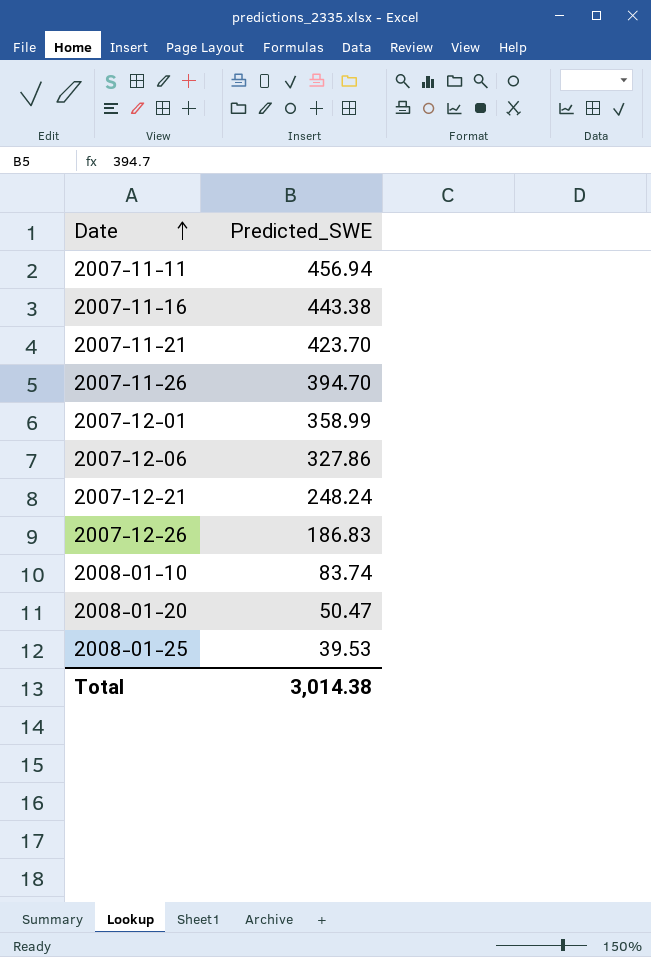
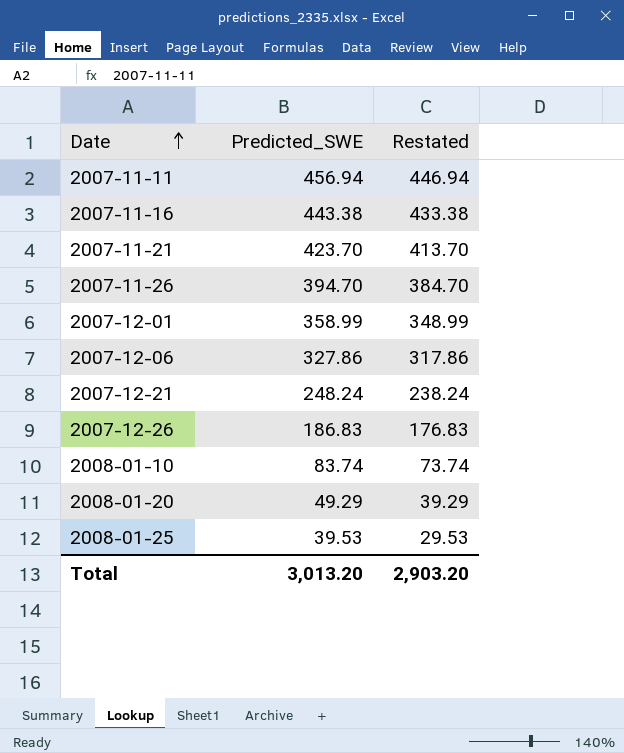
column Restated | formula: none -> [Predicted_SWE] - 10
2008-01-20 | Predicted_SWE: 50.47 -> 49.29
Total | Predicted_SWE: 3,014.38 -> 3,013.20

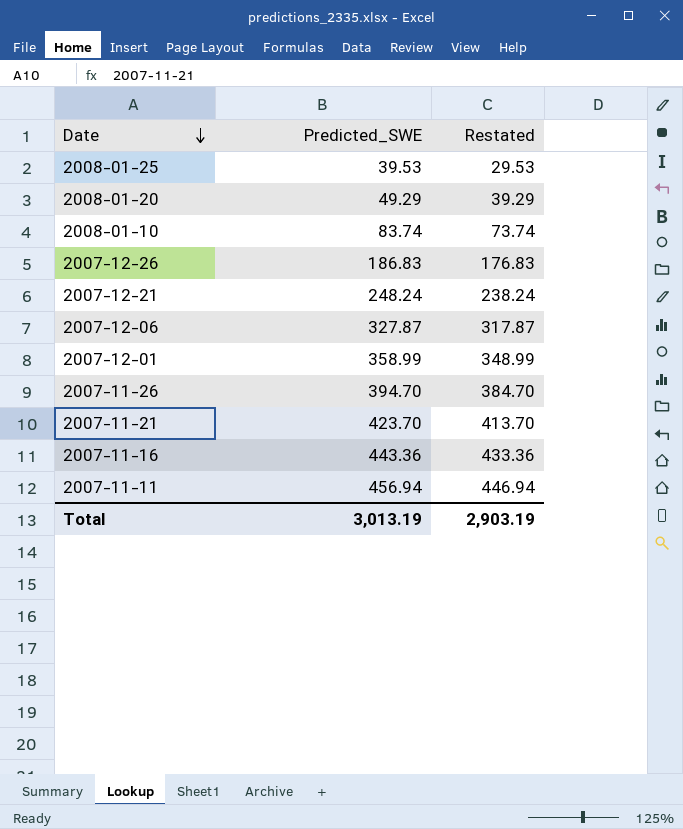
row order: Date ascending -> Date descending
2007-12-06 | Predicted_SWE: 327.86 -> 327.87
2007-12-06 | Restated: 317.86 -> 317.87
2007-11-16 | Predicted_SWE: 443.38 -> 443.36
2007-11-16 | Restated: 433.38 -> 433.36
Total | Predicted_SWE: 3,013.20 -> 3,013.19
Total | Restated: 2,903.20 -> 2,903.19

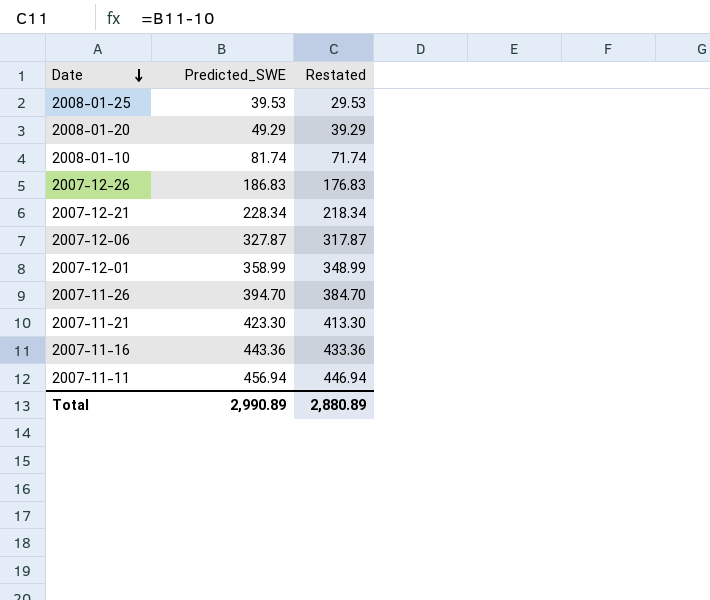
2008-01-10 | Predicted_SWE: 83.74 -> 81.74
2008-01-10 | Restated: 73.74 -> 71.74
2007-12-21 | Predicted_SWE: 248.24 -> 228.34
2007-12-21 | Restated: 238.24 -> 218.34
2007-11-21 | Predicted_SWE: 423.70 -> 423.30
2007-11-21 | Restated: 413.70 -> 413.30
Total | Predicted_SWE: 3,013.19 -> 2,990.89
Total | Restated: 2,903.19 -> 2,880.89

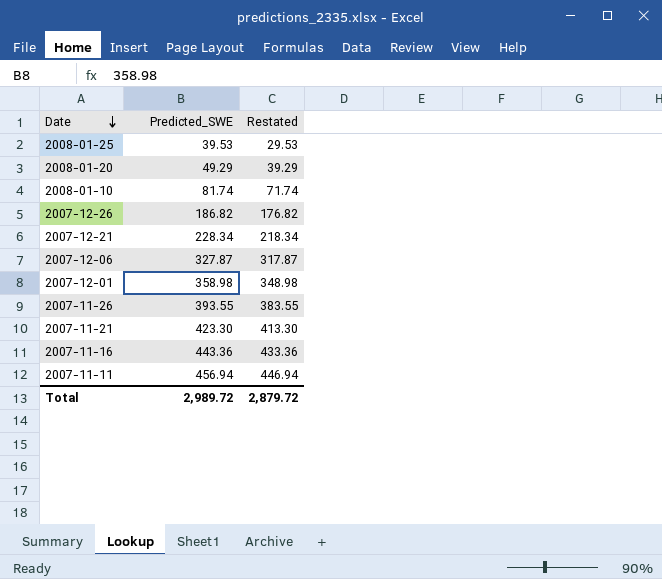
2007-12-26 | Predicted_SWE: 186.83 -> 186.82
2007-12-26 | Restated: 176.83 -> 176.82
2007-12-01 | Predicted_SWE: 358.99 -> 358.98
2007-12-01 | Restated: 348.99 -> 348.98
2007-11-26 | Predicted_SWE: 394.70 -> 393.55
2007-11-26 | Restated: 384.70 -> 383.55
Total | Predicted_SWE: 2,990.89 -> 2,989.72
Total | Restated: 2,880.89 -> 2,879.72

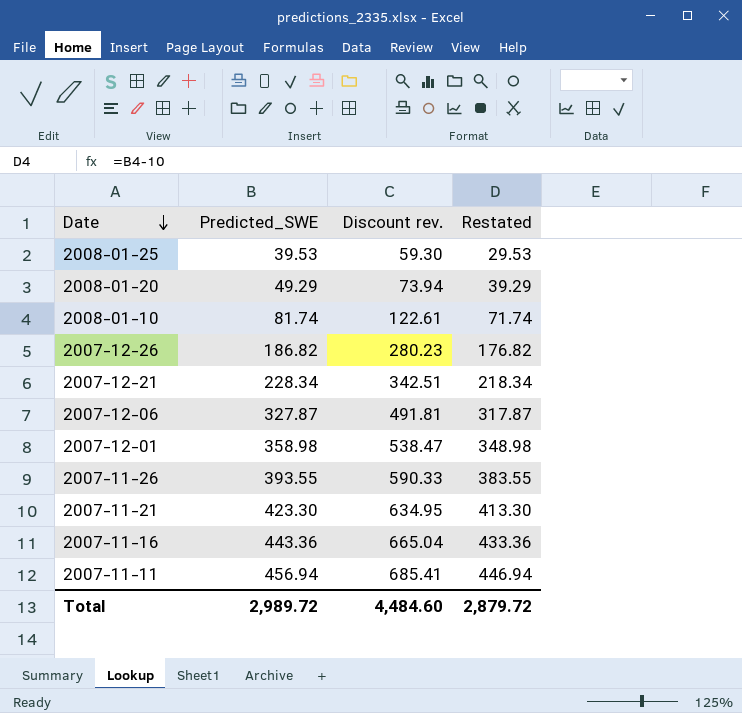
column Discount rev. | formula: none -> [Predicted_SWE] * 1.5

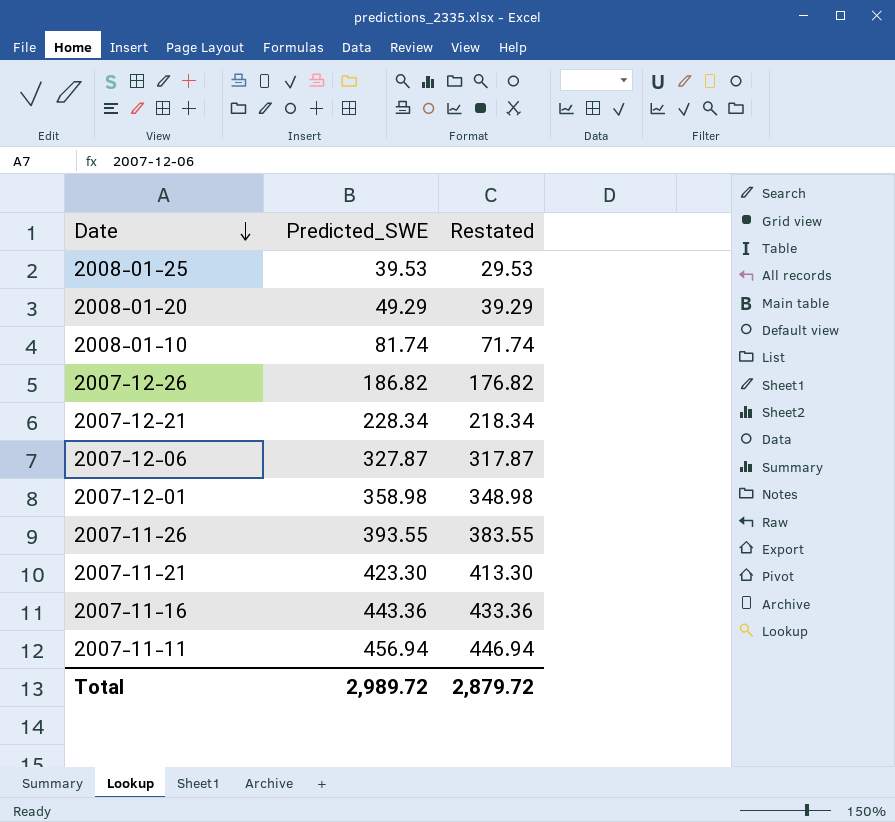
column Discount rev. | formula: [Predicted_SWE] * 1.5 -> none

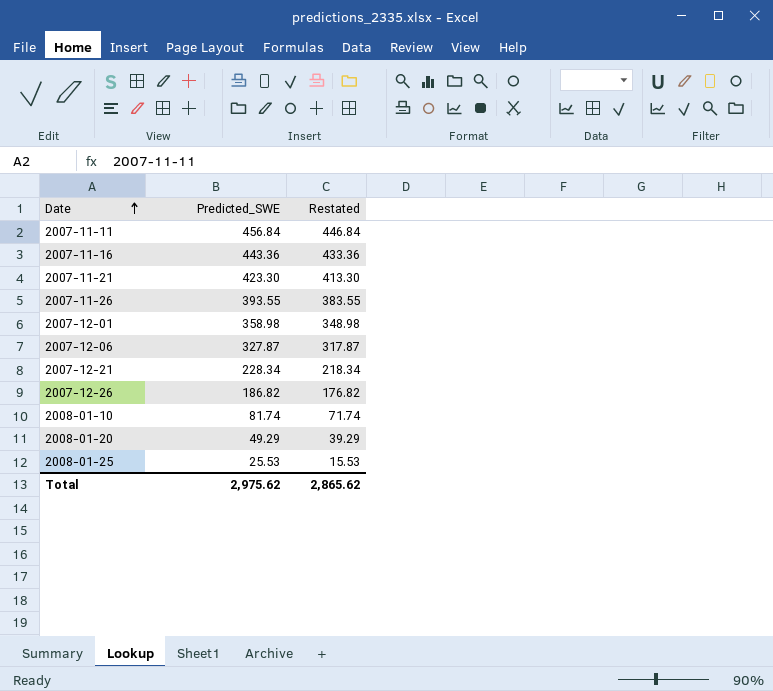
row order: Date descending -> Date ascending
2007-11-11 | Predicted_SWE: 456.94 -> 456.84
2007-11-11 | Restated: 446.94 -> 446.84
2008-01-25 | Predicted_SWE: 39.53 -> 25.53
2008-01-25 | Restated: 29.53 -> 15.53
Total | Predicted_SWE: 2,989.72 -> 2,975.62
Total | Restated: 2,879.72 -> 2,865.62

